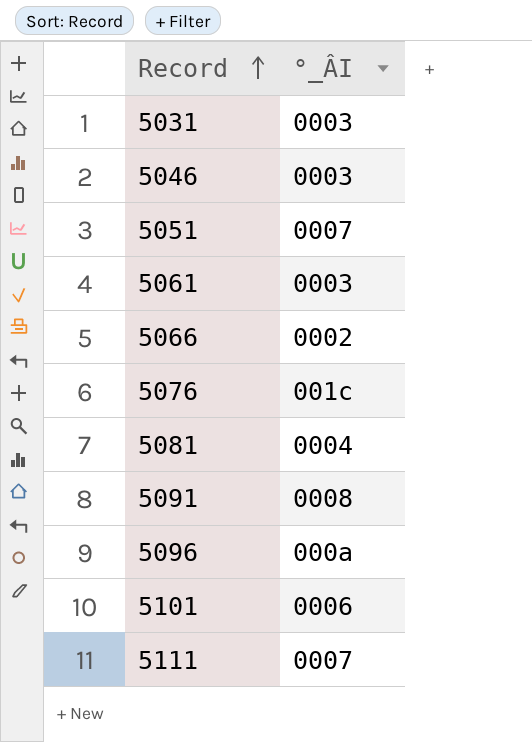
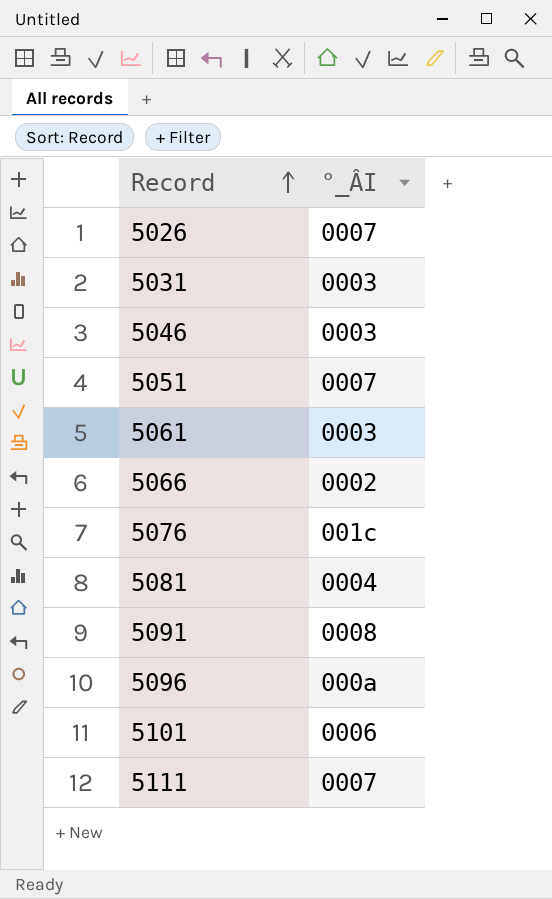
row 5026: none -> 0007

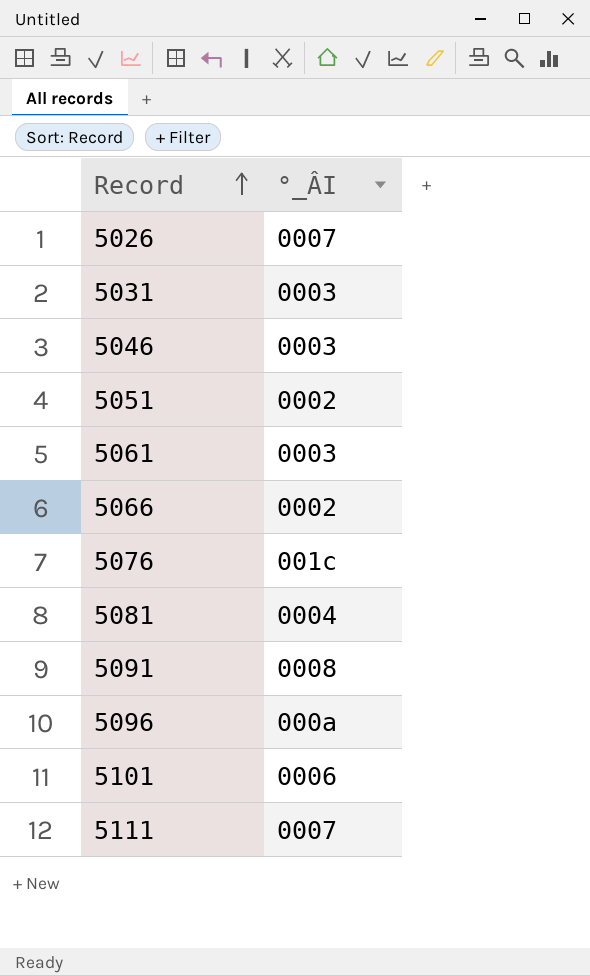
5051 | °_ÂI: 0007 -> 0002

